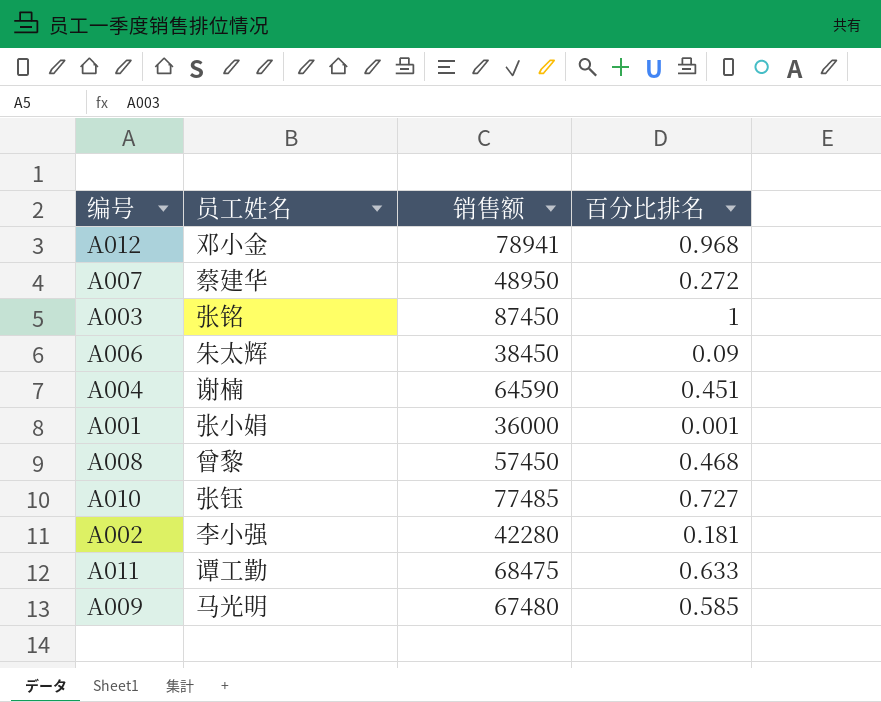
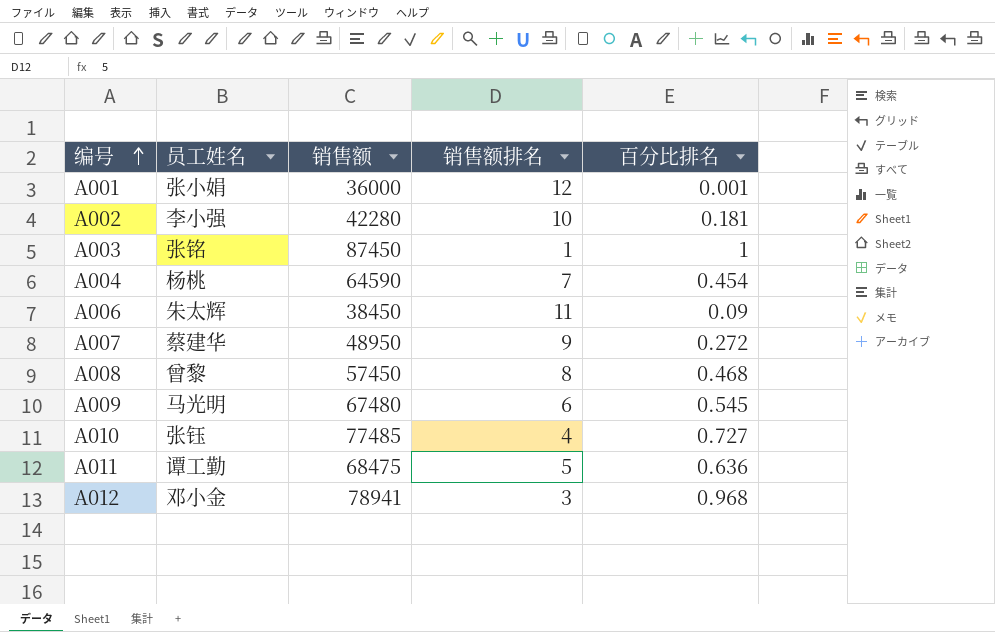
row order: none -> 编号 ascending
column 销售额排名 | position: none -> 4
A004 | 员工姓名: 谢楠 -> 杨桃
A004 | 百分比排名: 0.451 -> 0.454
A009 | 百分比排名: 0.585 -> 0.545
A011 | 百分比排名: 0.633 -> 0.636

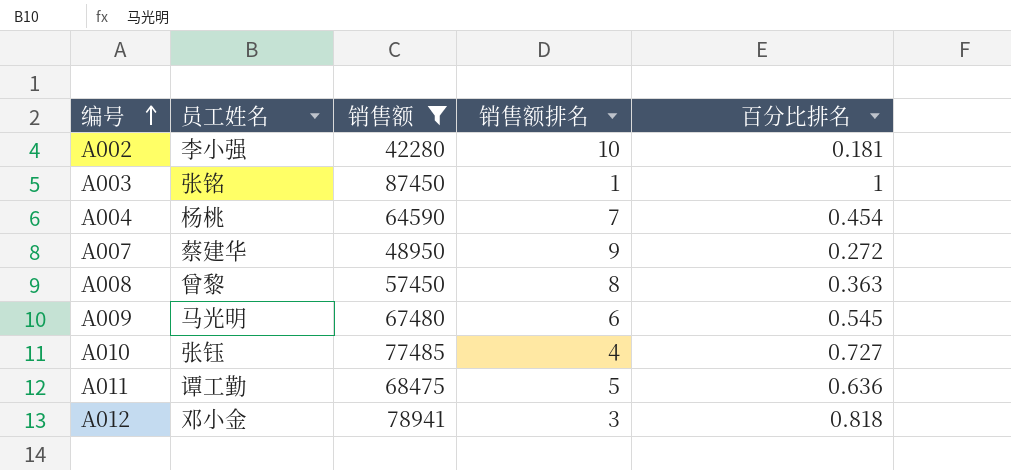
filter: none -> 销售额 >= 42280
A008 | 百分比排名: 0.468 -> 0.363
A012 | 百分比排名: 0.968 -> 0.818

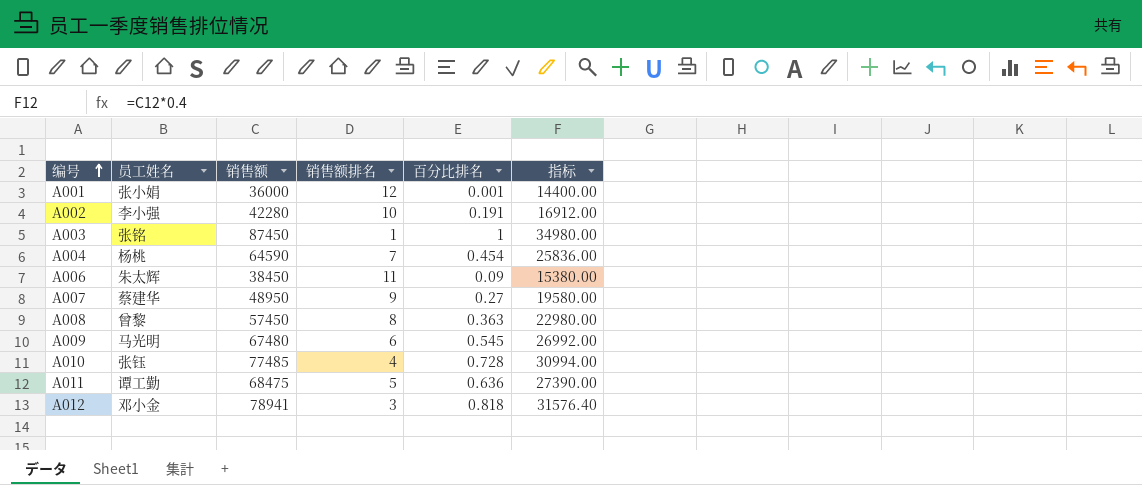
filter: 销售额 >= 42280 -> none
column 指标 | formula: none -> [销售额] * 0.4
A002 | 百分比排名: 0.181 -> 0.191
A007 | 百分比排名: 0.272 -> 0.27
A010 | 百分比排名: 0.727 -> 0.728

